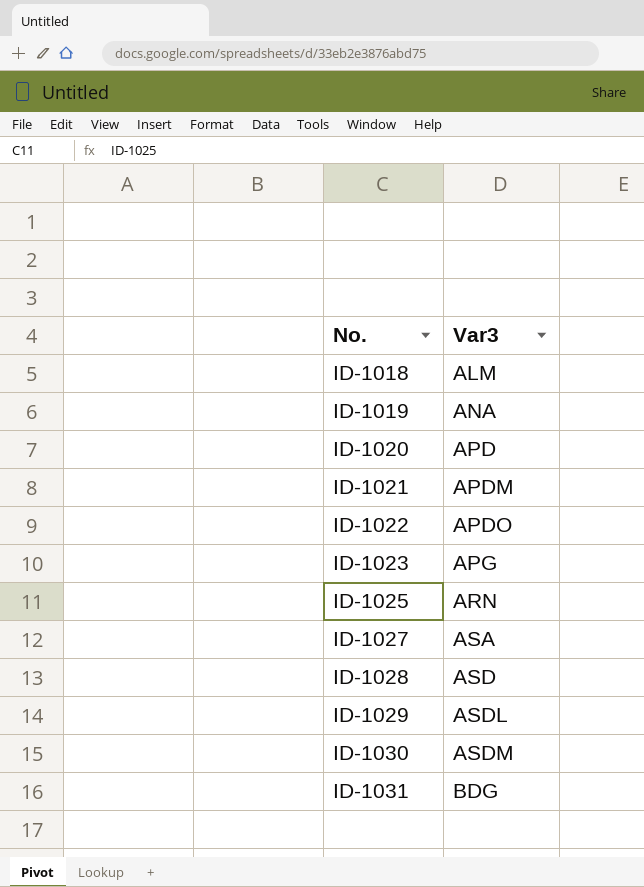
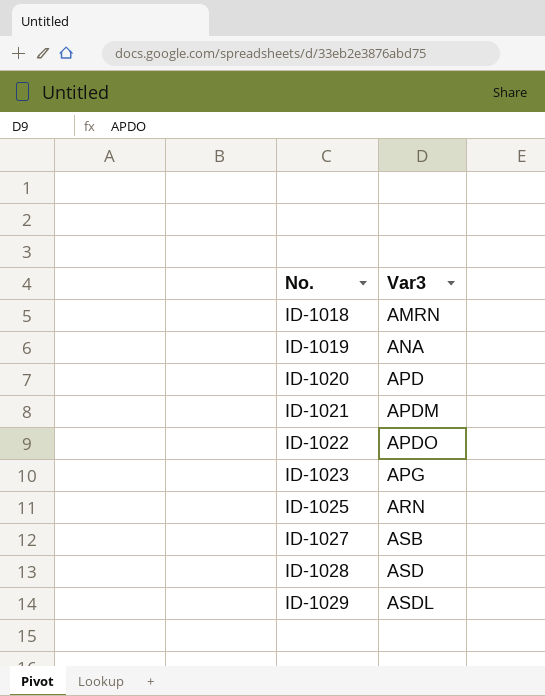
row ID-1030: ASDM -> none
row ID-1031: BDG -> none
ID-1018 | Var3: ALM -> AMRN
ID-1027 | Var3: ASA -> ASB

